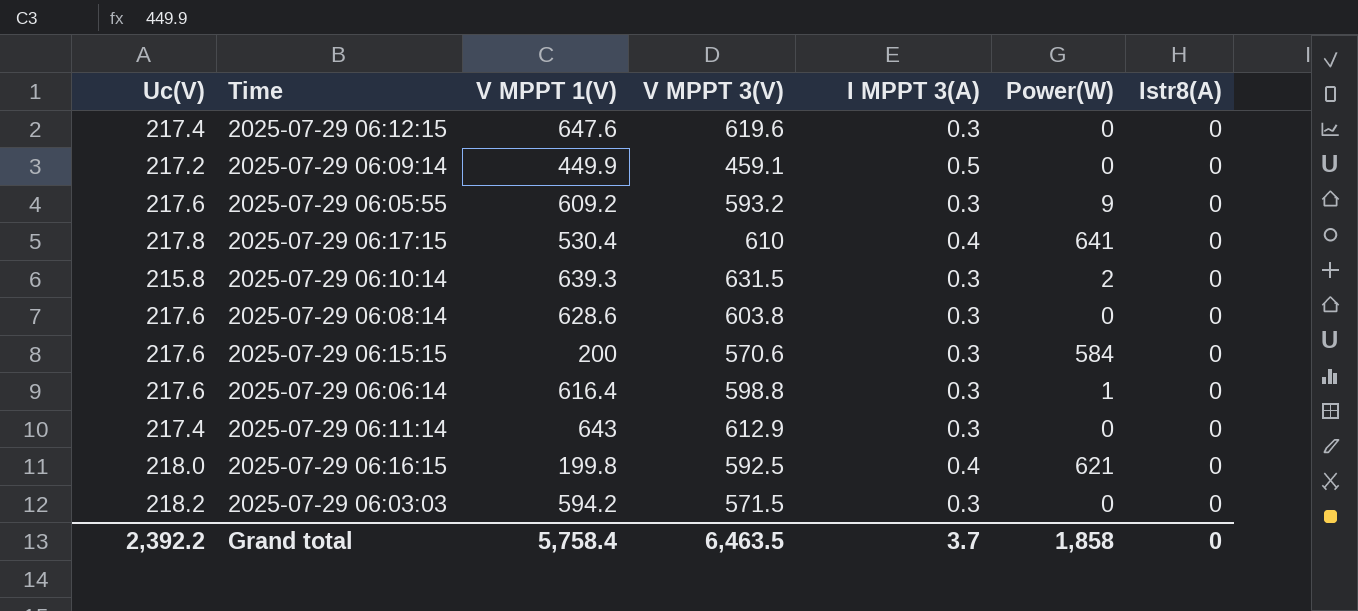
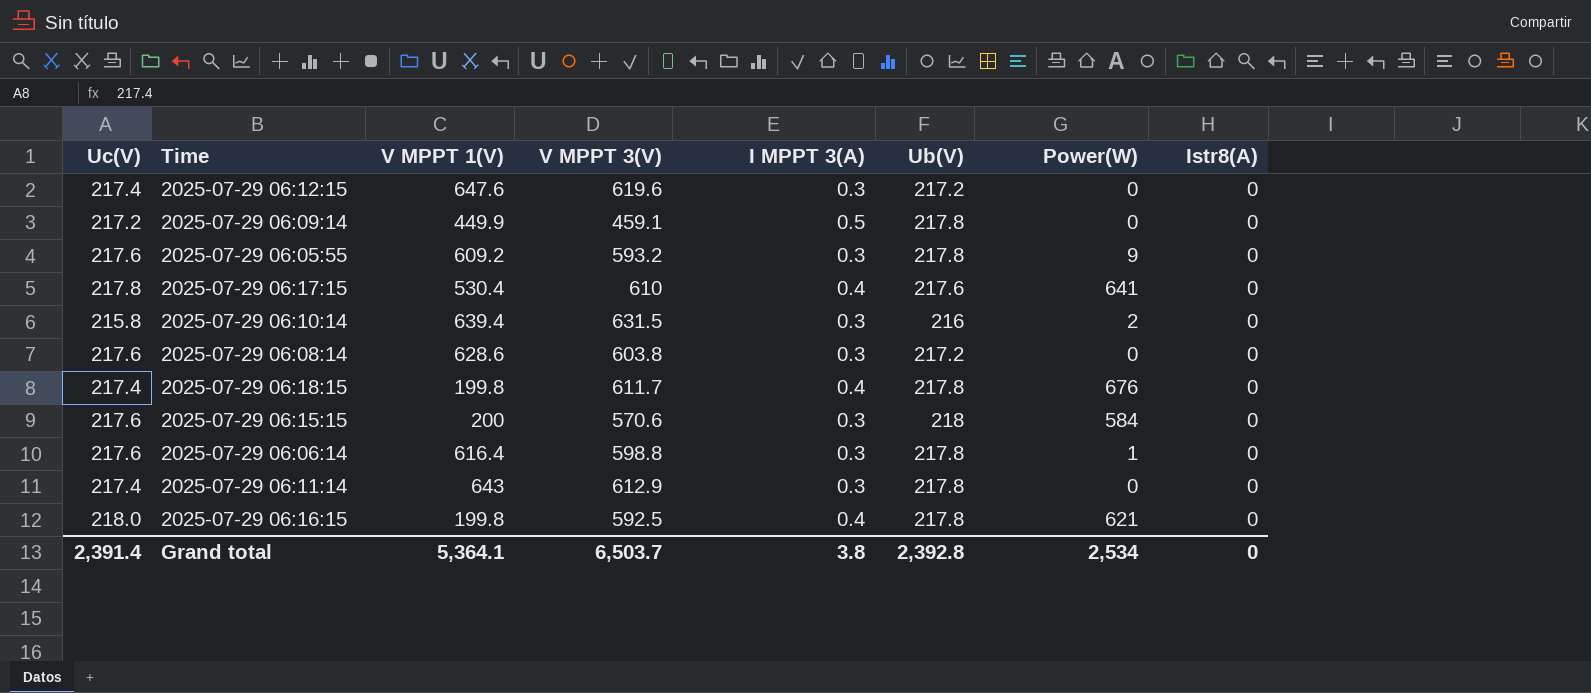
column Ub(V) | position: none -> 6
row 2025-07-29 06:03:03: 218.2 | 594.2 | 571.5 | 0.3 | 0 | 0 -> none
2025-07-29 06:10:14 | V MPPT 1(V): 639.3 -> 639.4
row 2025-07-29 06:18:15: none -> 217.4 | 199.8 | 611.7 | 0.4 | 217.8 | 676 | 0
Grand total | Uc(V): 2,392.2 -> 2,391.4
Grand total | V MPPT 1(V): 5,758.4 -> 5,364.1
Grand total | V MPPT 3(V): 6,463.5 -> 6,503.7
Grand total | I MPPT 3(A): 3.7 -> 3.8
Grand total | Power(W): 1,858 -> 2,534

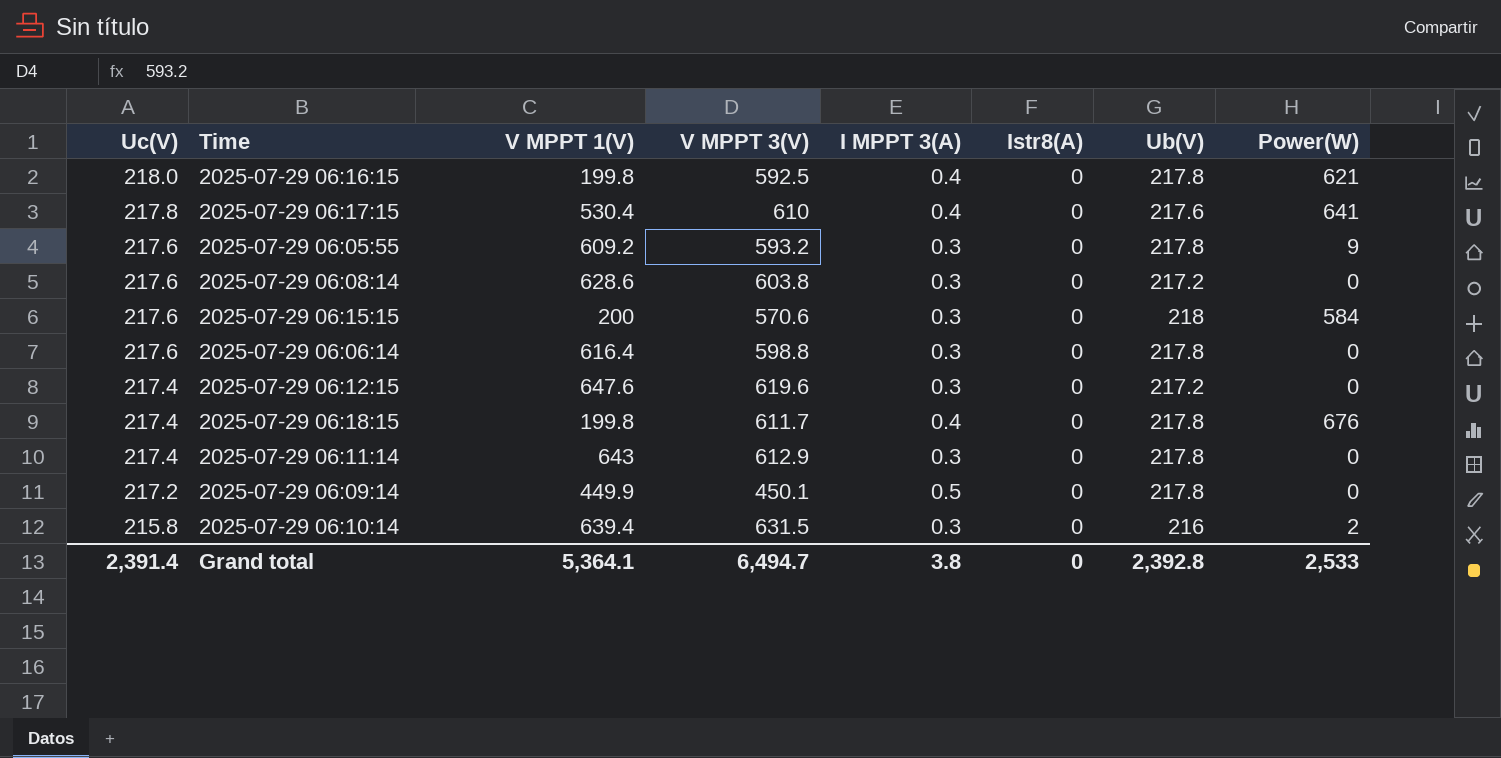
row order: none -> Uc(V) descending
column Istr8(A) | position: 8 -> 6
2025-07-29 06:06:14 | Power(W): 1 -> 0
2025-07-29 06:09:14 | V MPPT 3(V): 459.1 -> 450.1
Grand total | V MPPT 3(V): 6,503.7 -> 6,494.7
Grand total | Power(W): 2,534 -> 2,533

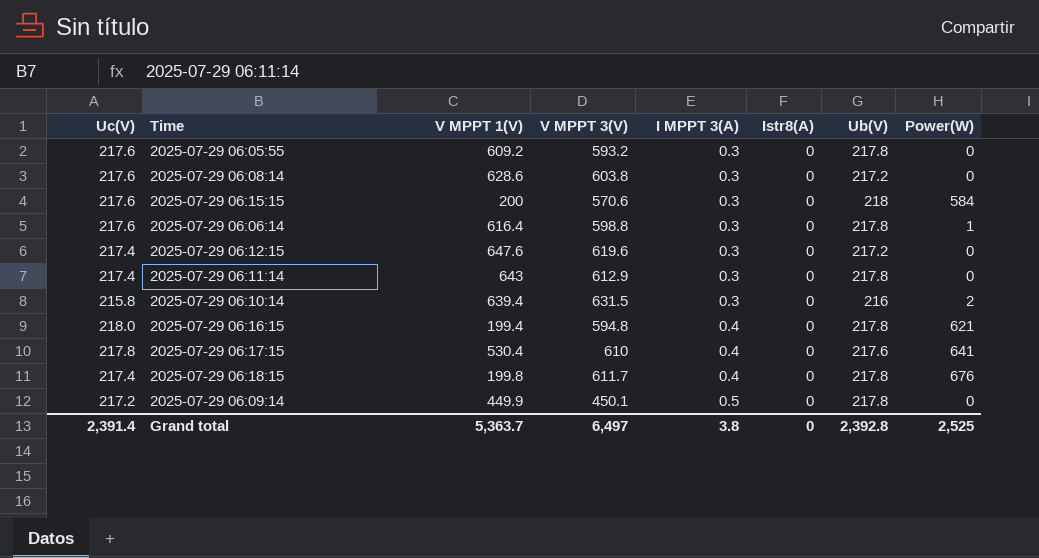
row order: Uc(V) descending -> I MPPT 3(A) ascending
2025-07-29 06:05:55 | Power(W): 9 -> 0
2025-07-29 06:06:14 | Power(W): 0 -> 1
2025-07-29 06:16:15 | V MPPT 1(V): 199.8 -> 199.4
2025-07-29 06:16:15 | V MPPT 3(V): 592.5 -> 594.8
Grand total | V MPPT 1(V): 5,364.1 -> 5,363.7
Grand total | V MPPT 3(V): 6,494.7 -> 6,497
Grand total | Power(W): 2,533 -> 2,525

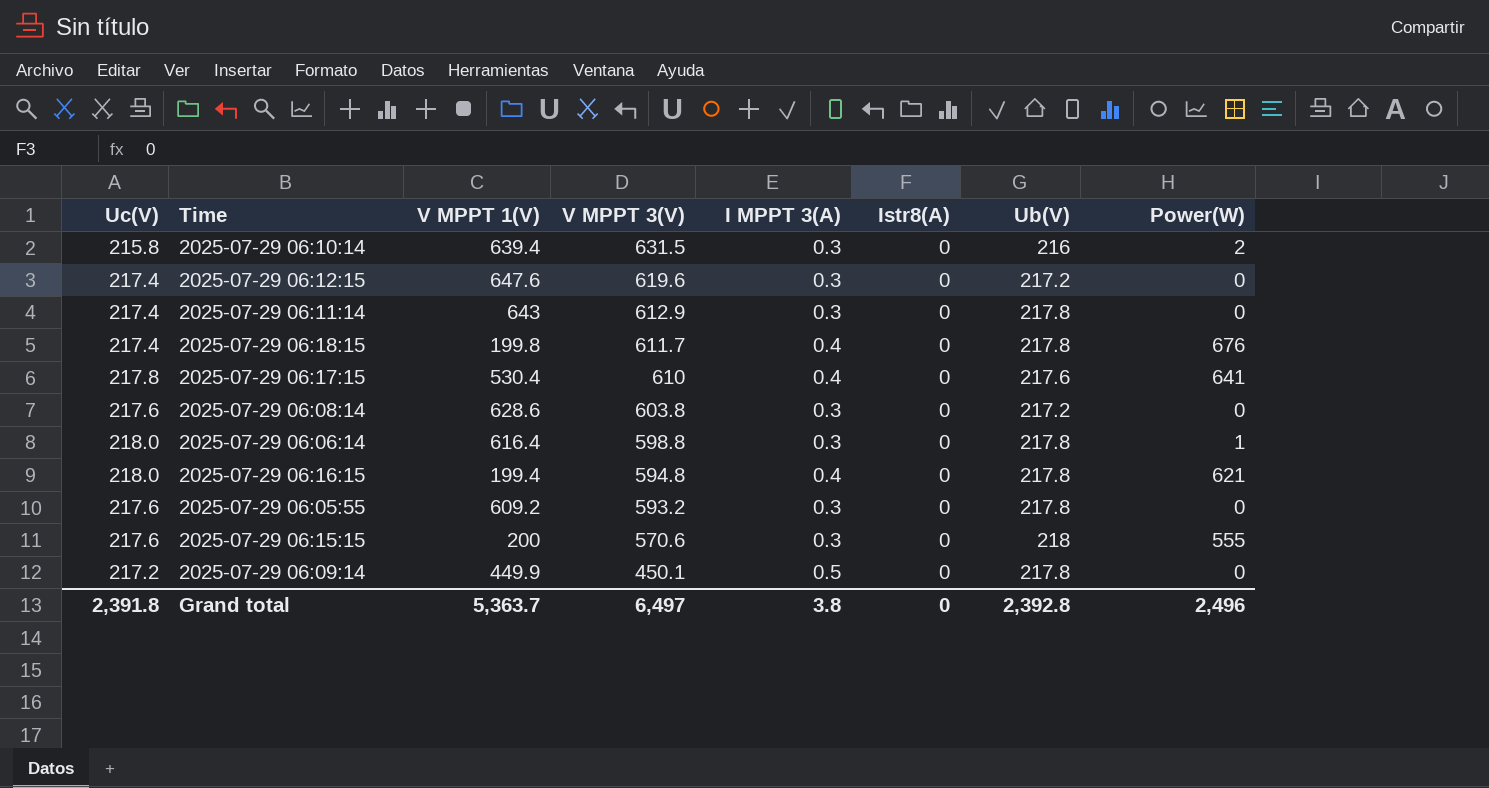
row order: I MPPT 3(A) ascending -> V MPPT 3(V) descending
2025-07-29 06:06:14 | Uc(V): 217.6 -> 218.0
2025-07-29 06:15:15 | Power(W): 584 -> 555
Grand total | Uc(V): 2,391.4 -> 2,391.8
Grand total | Power(W): 2,525 -> 2,496

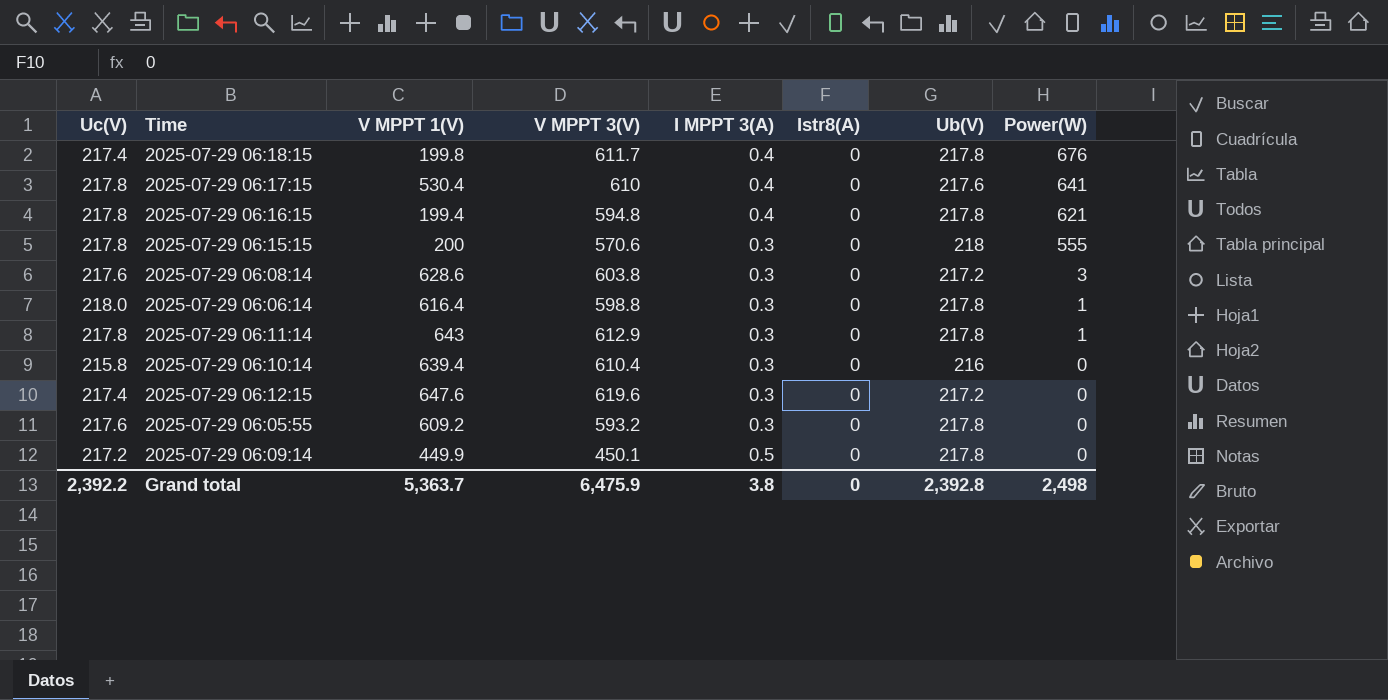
row order: V MPPT 3(V) descending -> Power(W) descending
2025-07-29 06:16:15 | Uc(V): 218.0 -> 217.8
2025-07-29 06:15:15 | Uc(V): 217.6 -> 217.8
2025-07-29 06:08:14 | Power(W): 0 -> 3
2025-07-29 06:11:14 | Uc(V): 217.4 -> 217.8
2025-07-29 06:11:14 | Power(W): 0 -> 1
2025-07-29 06:10:14 | V MPPT 3(V): 631.5 -> 610.4
2025-07-29 06:10:14 | Power(W): 2 -> 0
Grand total | Uc(V): 2,391.8 -> 2,392.2
Grand total | V MPPT 3(V): 6,497 -> 6,475.9
Grand total | Power(W): 2,496 -> 2,498

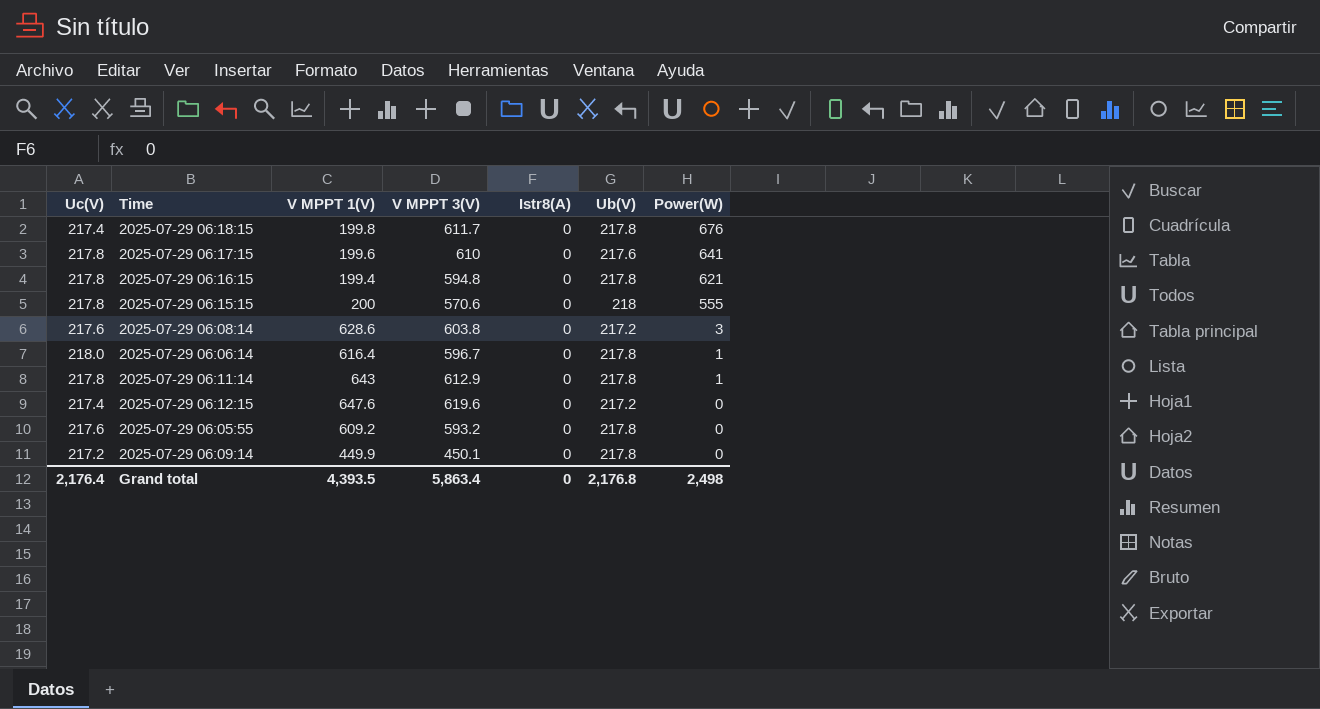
column I MPPT 3(A) | position: 5 -> none
row 2025-07-29 06:10:14: 215.8 | 639.4 | 610.4 | 0.3 | 0 | 216 | 0 -> none
2025-07-29 06:17:15 | V MPPT 1(V): 530.4 -> 199.6
2025-07-29 06:06:14 | V MPPT 3(V): 598.8 -> 596.7
Grand total | Uc(V): 2,392.2 -> 2,176.4
Grand total | V MPPT 1(V): 5,363.7 -> 4,393.5
Grand total | V MPPT 3(V): 6,475.9 -> 5,863.4
Grand total | Ub(V): 2,392.8 -> 2,176.8

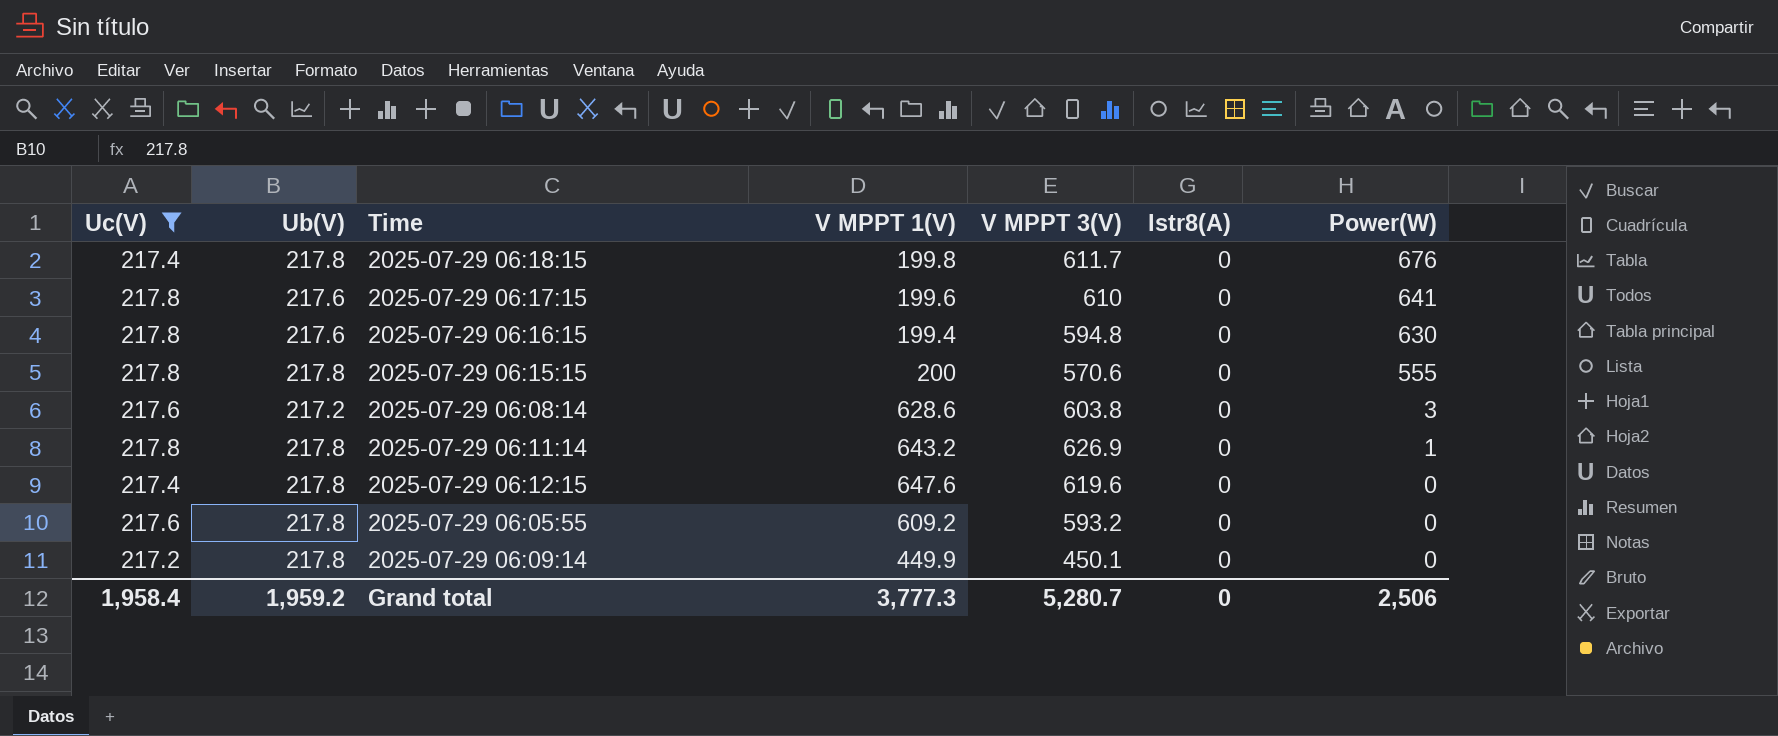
filter: none -> Uc(V) != 218.0
column Ub(V) | position: 6 -> 2
2025-07-29 06:16:15 | Ub(V): 217.8 -> 217.6
2025-07-29 06:16:15 | Power(W): 621 -> 630
2025-07-29 06:15:15 | Ub(V): 218 -> 217.8
2025-07-29 06:11:14 | V MPPT 1(V): 643 -> 643.2
2025-07-29 06:11:14 | V MPPT 3(V): 612.9 -> 626.9
2025-07-29 06:12:15 | Ub(V): 217.2 -> 217.8
Grand total | Uc(V): 2,176.4 -> 1,958.4
Grand total | Ub(V): 2,176.8 -> 1,959.2
Grand total | V MPPT 1(V): 4,393.5 -> 3,777.3
Grand total | V MPPT 3(V): 5,863.4 -> 5,280.7
Grand total | Power(W): 2,498 -> 2,506

